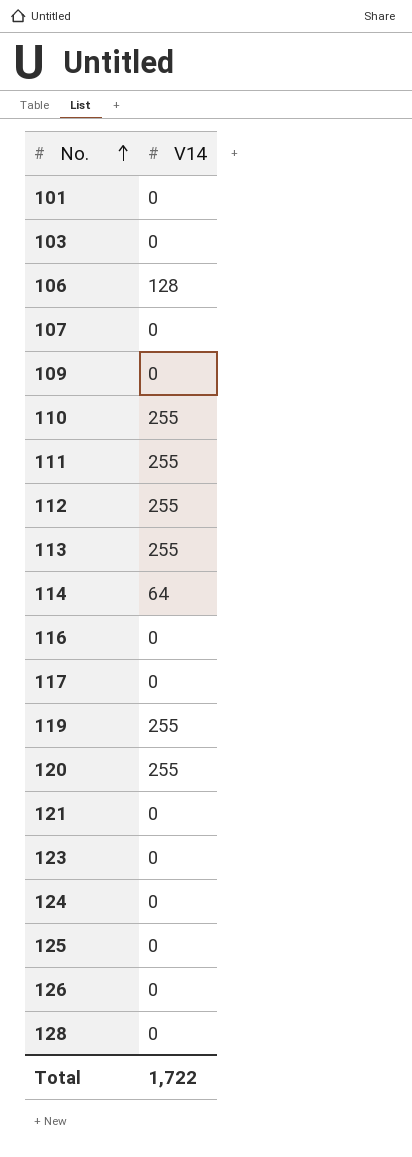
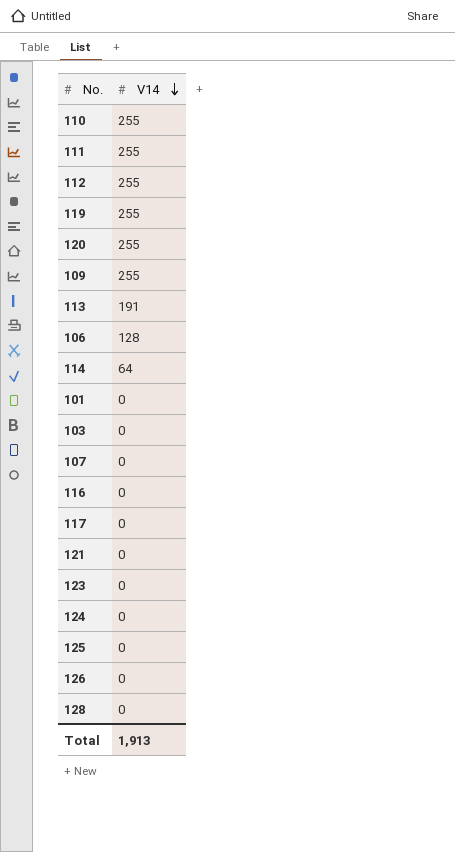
row order: No. ascending -> V14 descending
109 | V14: 0 -> 255
113 | V14: 255 -> 191
Total | V14: 1,722 -> 1,913

